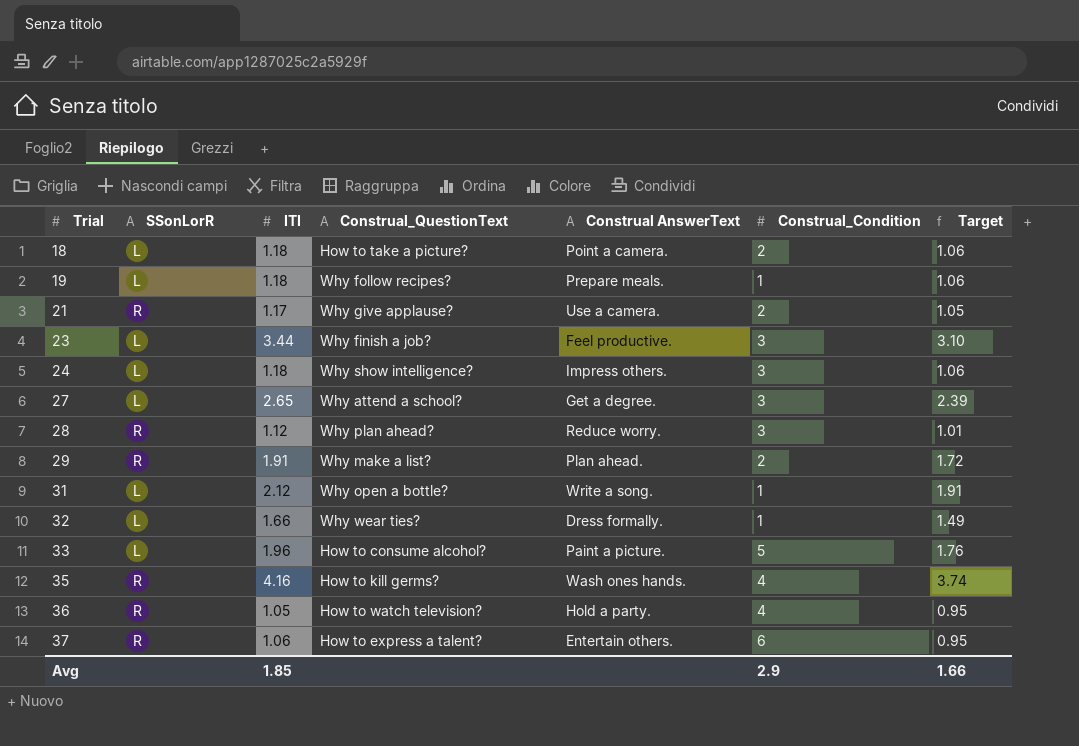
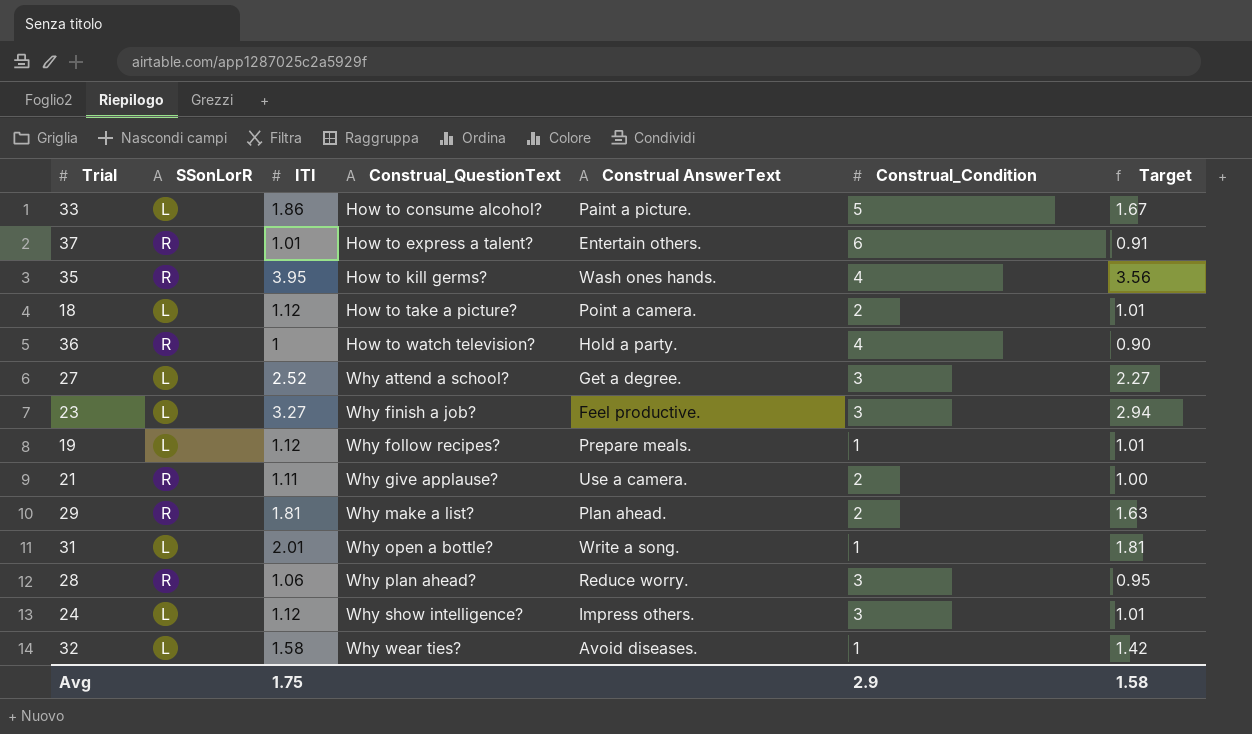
row order: Trial ascending -> Construal_QuestionText ascending
33 | ITI: 1.96 -> 1.86
33 | Target: 1.76 -> 1.67
37 | ITI: 1.06 -> 1.01
37 | Target: 0.95 -> 0.91
35 | ITI: 4.16 -> 3.95
35 | Target: 3.74 -> 3.56
18 | ITI: 1.18 -> 1.12
18 | Target: 1.06 -> 1.01
36 | ITI: 1.05 -> 1
36 | Target: 0.95 -> 0.90
27 | ITI: 2.65 -> 2.52
27 | Target: 2.39 -> 2.27
23 | ITI: 3.44 -> 3.27
23 | Target: 3.10 -> 2.94
19 | ITI: 1.18 -> 1.12
19 | Target: 1.06 -> 1.01
21 | ITI: 1.17 -> 1.11
21 | Target: 1.05 -> 1.00
29 | ITI: 1.91 -> 1.81
29 | Target: 1.72 -> 1.63
31 | ITI: 2.12 -> 2.01
31 | Target: 1.91 -> 1.81
28 | ITI: 1.12 -> 1.06
28 | Target: 1.01 -> 0.95
24 | ITI: 1.18 -> 1.12
24 | Target: 1.06 -> 1.01
32 | ITI: 1.66 -> 1.58
32 | Construal AnswerText: Dress formally. -> Avoid diseases.
32 | Target: 1.49 -> 1.42
Avg | ITI: 1.85 -> 1.75
Avg | Target: 1.66 -> 1.58

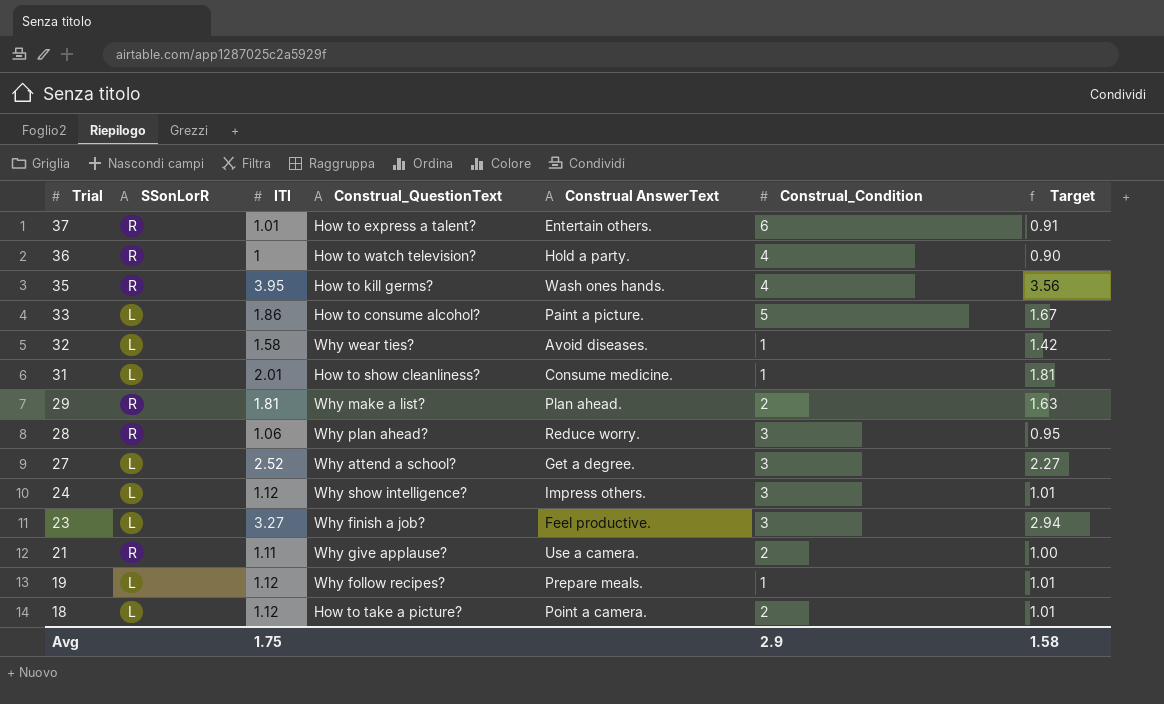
row order: Construal_QuestionText ascending -> Trial descending
31 | Construal_QuestionText: Why open a bottle? -> How to show cleanliness?
31 | Construal AnswerText: Write a song. -> Consume medicine.

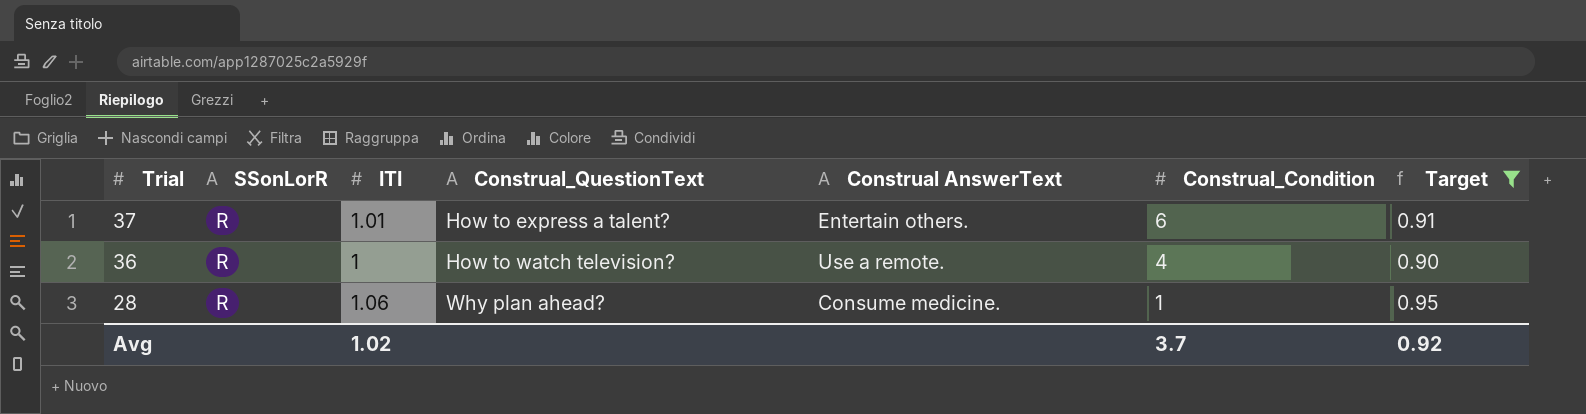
filter: none -> Target <= 0.95
36 | Construal AnswerText: Hold a party. -> Use a remote.
28 | Construal AnswerText: Reduce worry. -> Consume medicine.
28 | Construal_Condition: 3 -> 1
Avg | ITI: 1.75 -> 1.02
Avg | Construal_Condition: 2.9 -> 3.7
Avg | Target: 1.58 -> 0.92

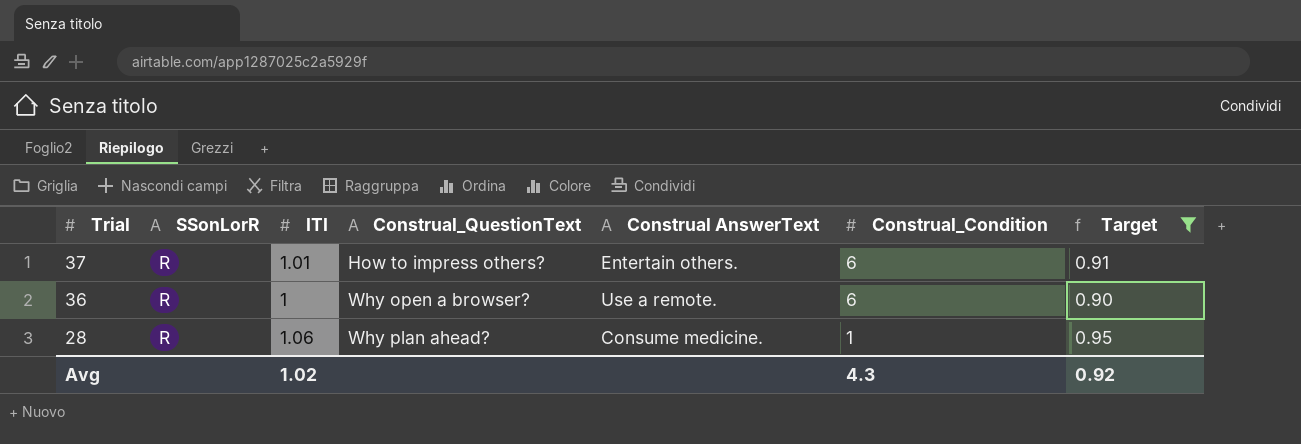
37 | Construal_QuestionText: How to express a talent? -> How to impress others?
36 | Construal_QuestionText: How to watch television? -> Why open a browser?
36 | Construal_Condition: 4 -> 6
Avg | Construal_Condition: 3.7 -> 4.3

